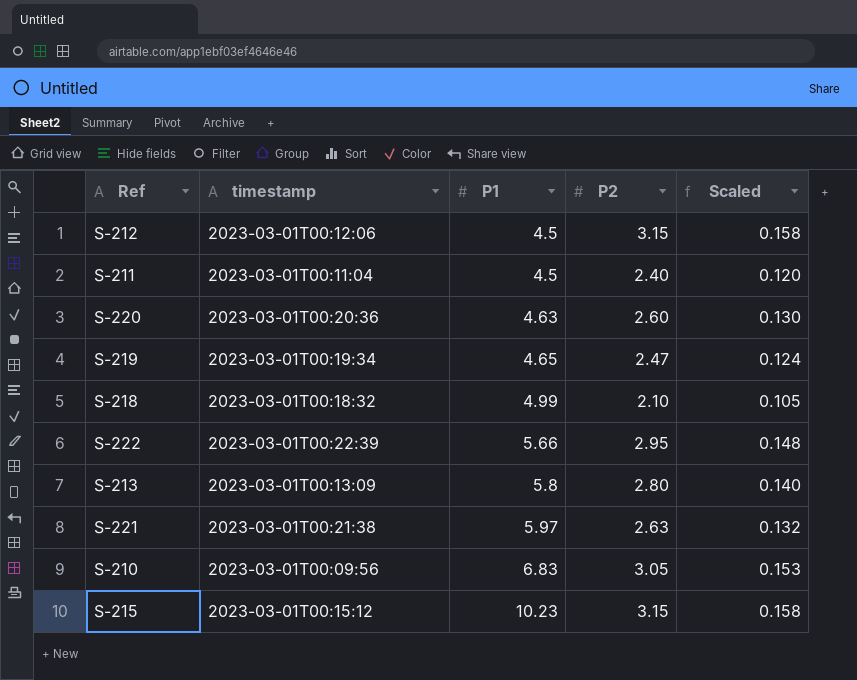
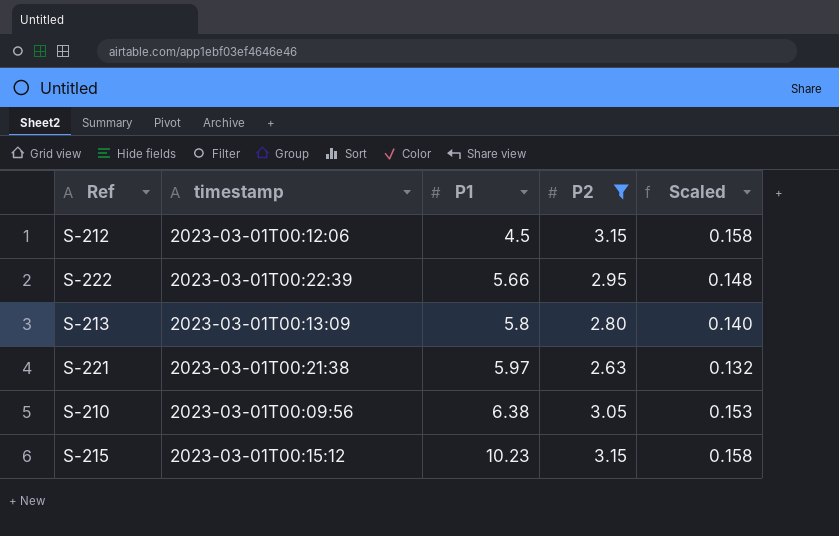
filter: none -> P2 >= 2.63
S-210 | P1: 6.83 -> 6.38

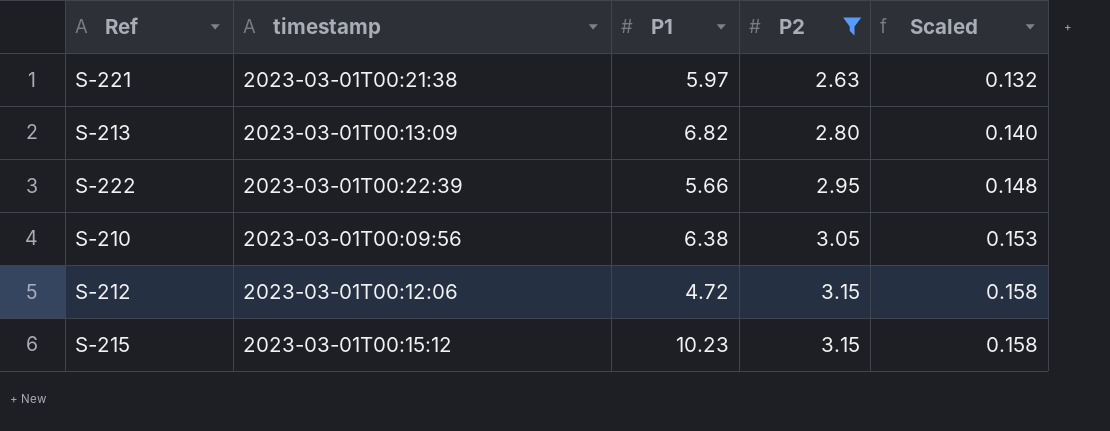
row order: P1 ascending -> P2 ascending
S-213 | P1: 5.8 -> 6.82
S-212 | P1: 4.5 -> 4.72

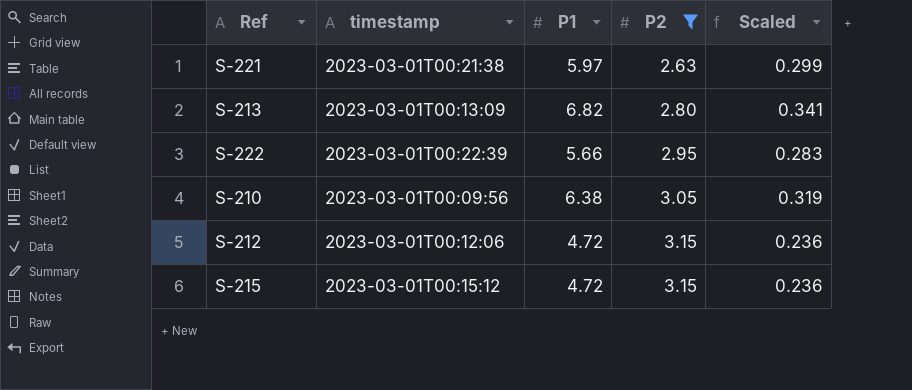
column Scaled | formula: [P2] * 0.05 -> [P1] * 0.05
S-215 | P1: 10.23 -> 4.72

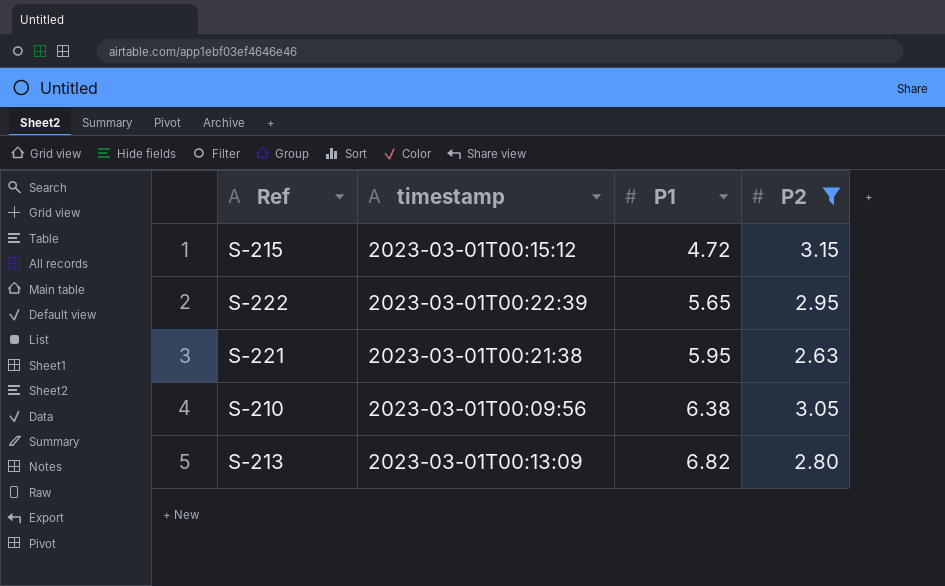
row order: P2 ascending -> P1 ascending
column Scaled | formula: [P1] * 0.05 -> none
row S-212: 2023-03-01T00:12:06 | 4.72 | 3.15 | 0.236 -> none
S-222 | P1: 5.66 -> 5.65
S-221 | P1: 5.97 -> 5.95

